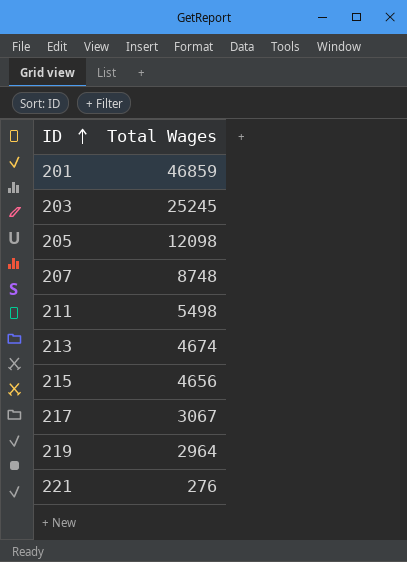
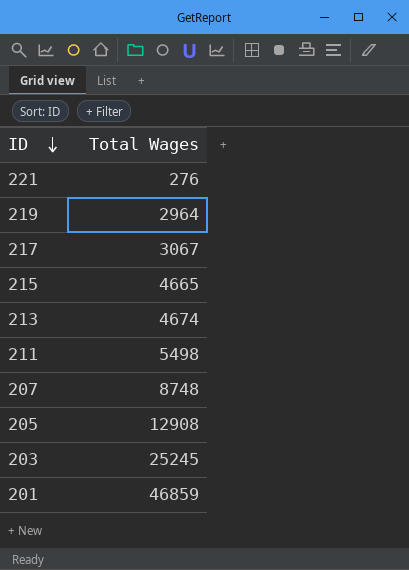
row order: ID ascending -> ID descending
215 | Total Wages: 4656 -> 4665
205 | Total Wages: 12098 -> 12908

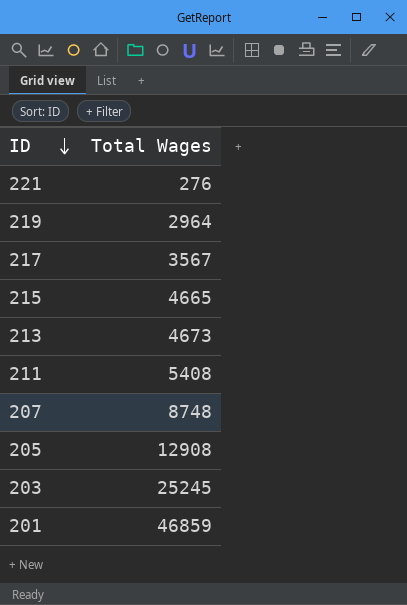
217 | Total Wages: 3067 -> 3567
213 | Total Wages: 4674 -> 4673
211 | Total Wages: 5498 -> 5408

